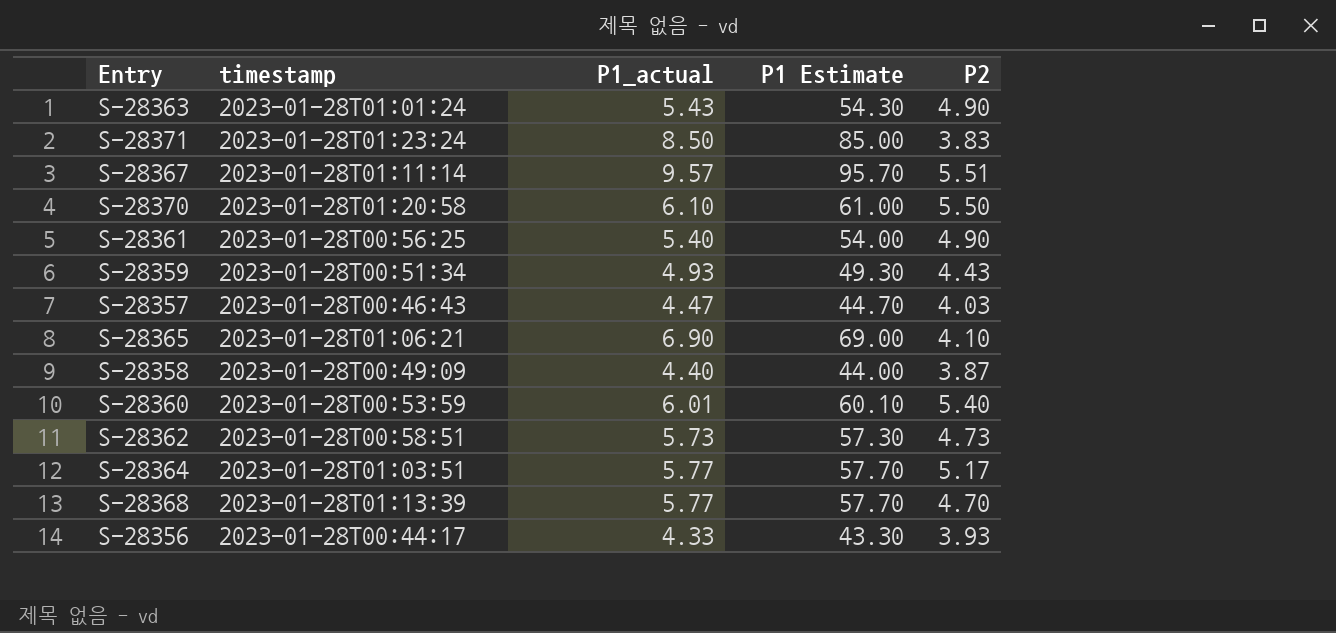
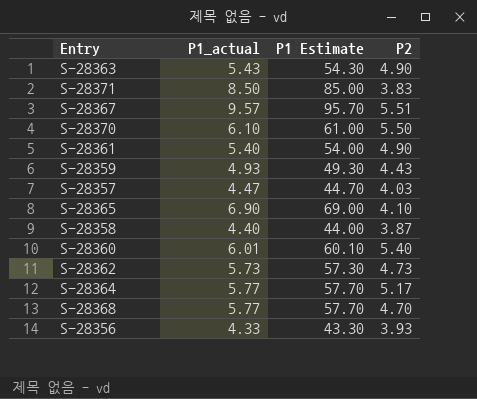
column timestamp | position: 2 -> none

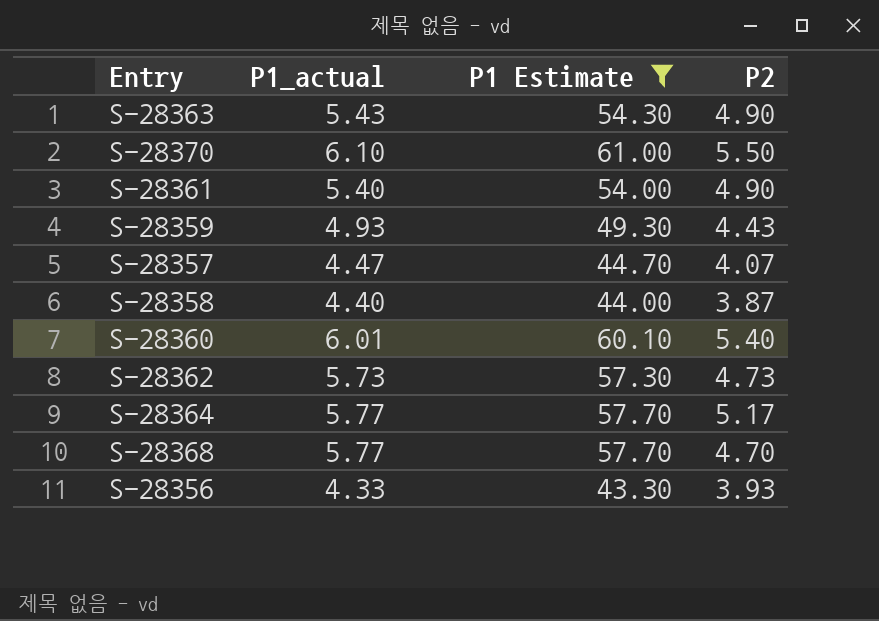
filter: none -> P1 Estimate <= 61.00
S-28357 | P2: 4.03 -> 4.07

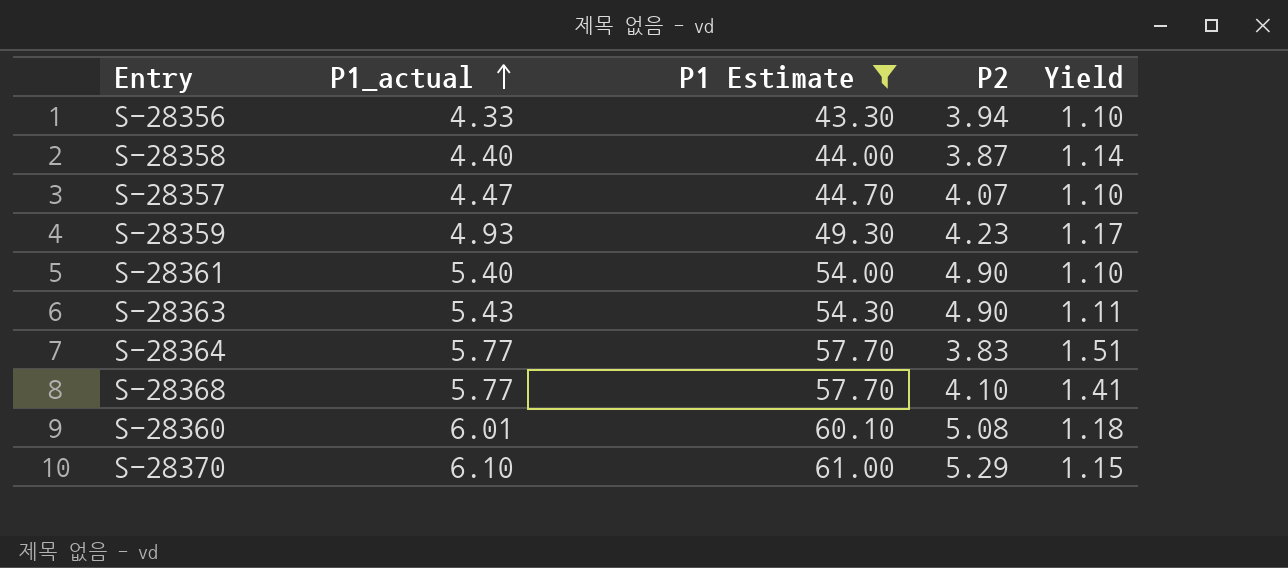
row order: none -> P1_actual ascending
column Yield | formula: none -> [P1_actual] / [P2]
row S-28362: 5.73 | 57.30 | 4.73 -> none
S-28356 | P2: 3.93 -> 3.94
S-28359 | P2: 4.43 -> 4.23
S-28364 | P2: 5.17 -> 3.83
S-28368 | P2: 4.70 -> 4.10
S-28360 | P2: 5.40 -> 5.08
S-28370 | P2: 5.50 -> 5.29

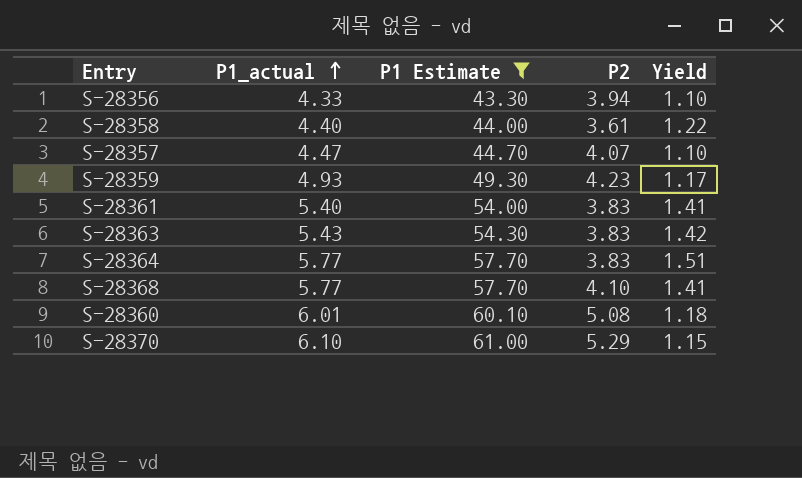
S-28358 | P2: 3.87 -> 3.61
S-28358 | Yield: 1.14 -> 1.22
S-28361 | P2: 4.90 -> 3.83
S-28361 | Yield: 1.10 -> 1.41
S-28363 | P2: 4.90 -> 3.83
S-28363 | Yield: 1.11 -> 1.42

